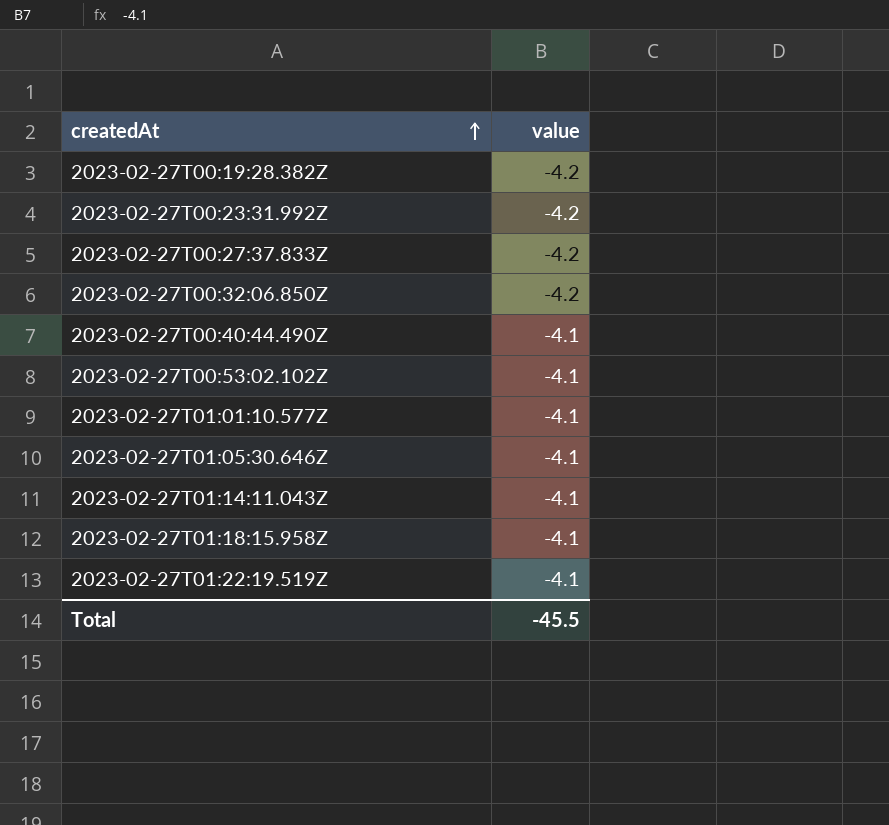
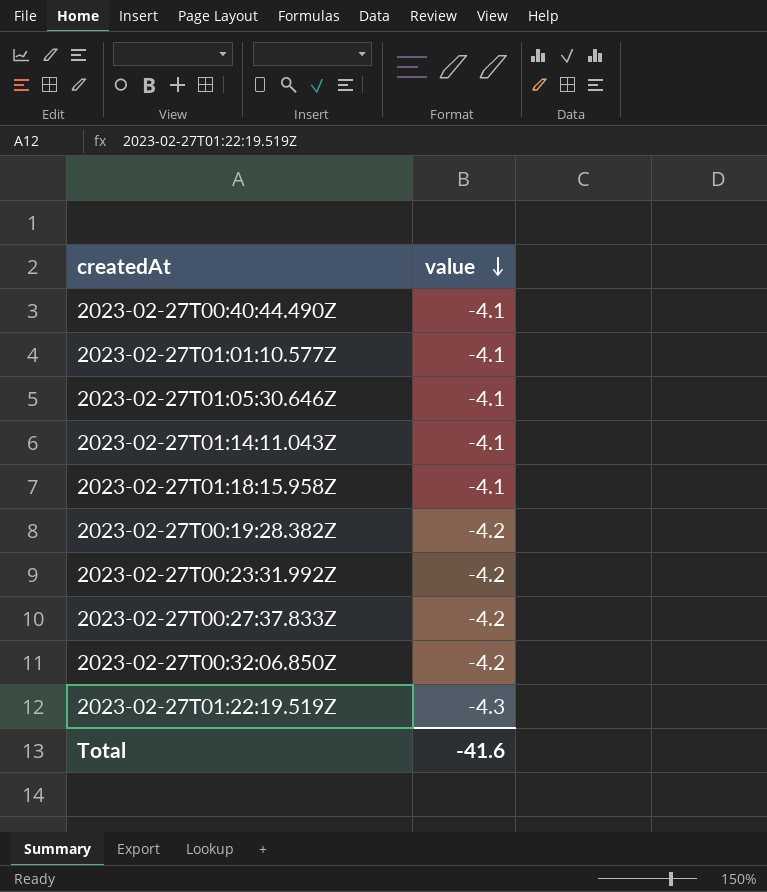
row order: createdAt ascending -> value descending
row 2023-02-27T00:53:02.102Z: -4.1 -> none
2023-02-27T01:22:19.519Z | value: -4.1 -> -4.3
Total | value: -45.5 -> -41.6

